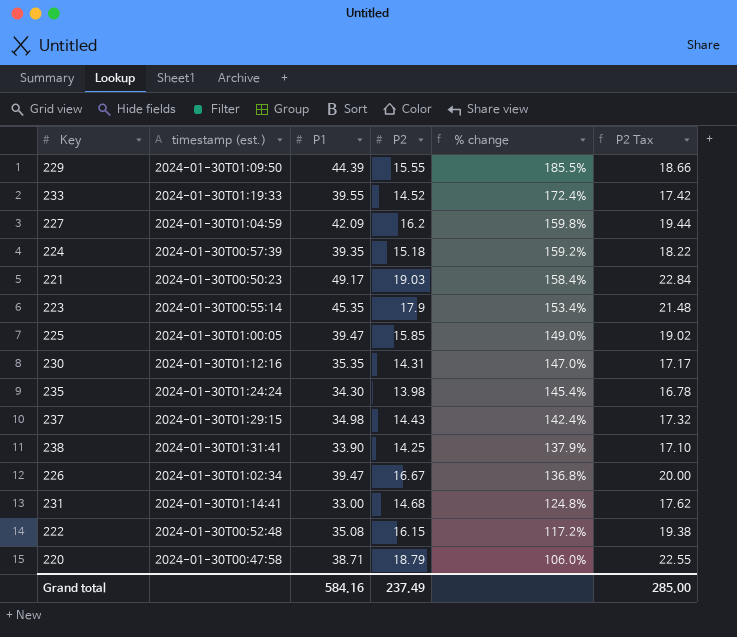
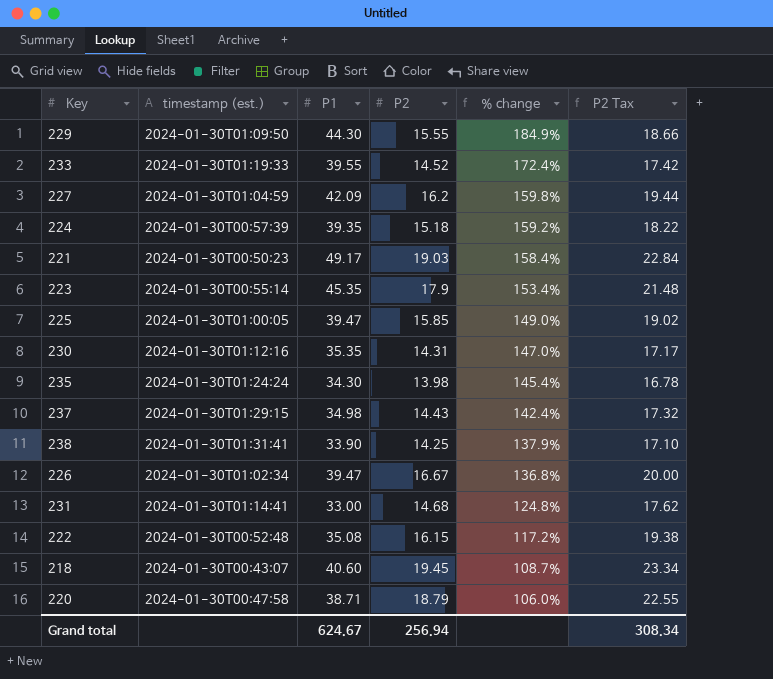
229 | P1: 44.39 -> 44.30
229 | % change: 185.5% -> 184.9%
row 218: none -> 2024-01-30T00:43:07 | 40.60 | 19.45 | 108.7% | 23.34
Grand total | P1: 584.16 -> 624.67
Grand total | P2: 237.49 -> 256.94
Grand total | P2 Tax: 285.00 -> 308.34

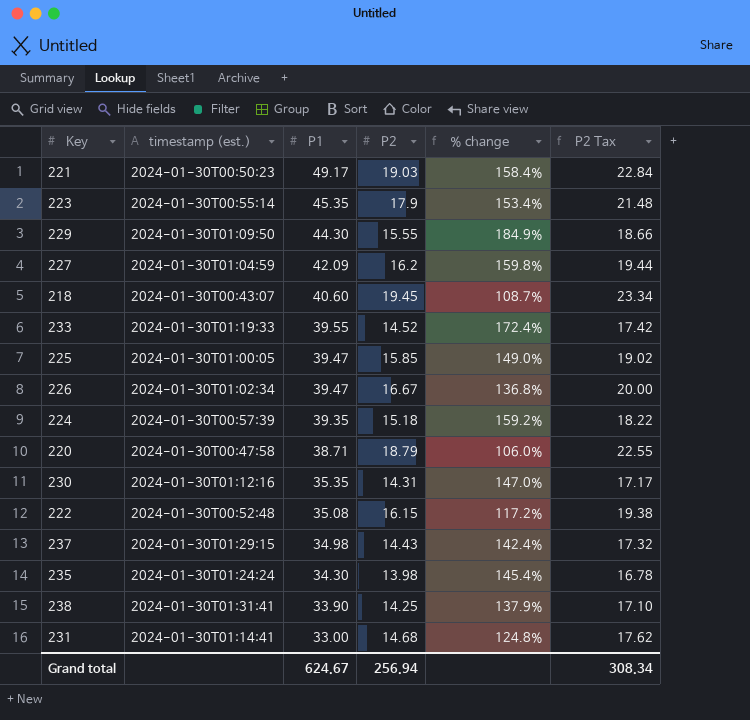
row order: % change descending -> P1 descending

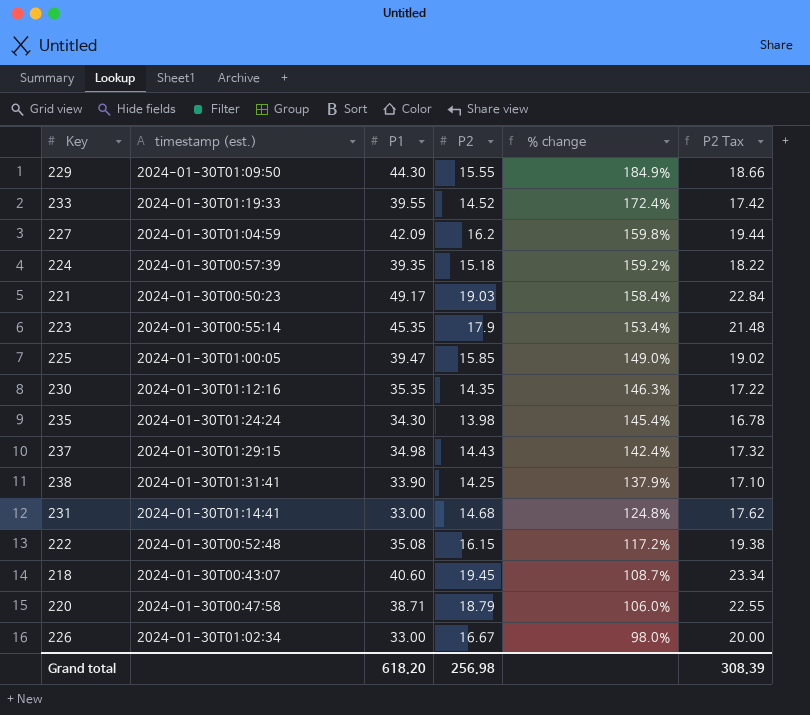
row order: P1 descending -> % change descending
230 | P2: 14.31 -> 14.35
230 | % change: 147.0% -> 146.3%
230 | P2 Tax: 17.17 -> 17.22
226 | P1: 39.47 -> 33.00
226 | % change: 136.8% -> 98.0%
Grand total | P1: 624.67 -> 618.20
Grand total | P2: 256.94 -> 256.98
Grand total | P2 Tax: 308.34 -> 308.39

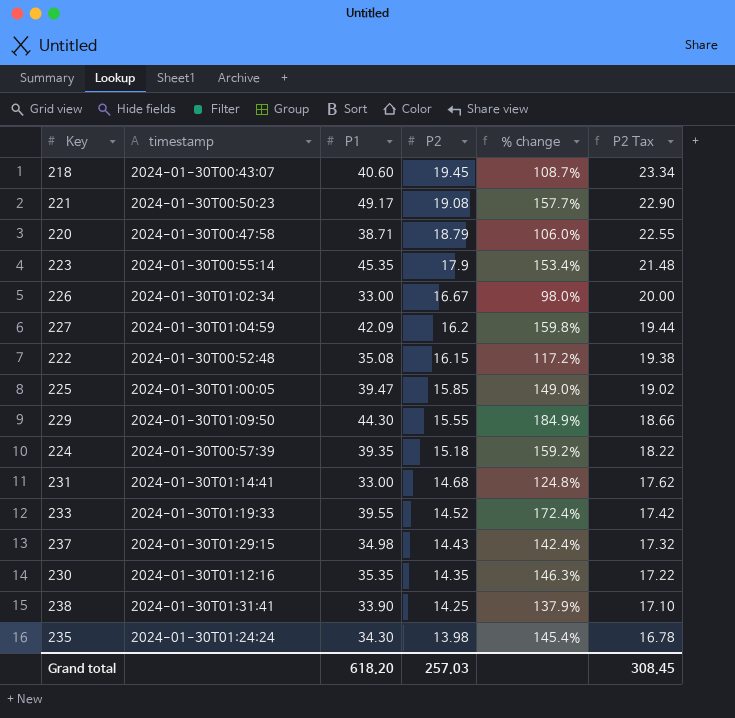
row order: % change descending -> P2 descending
column name: timestamp (est.) -> timestamp
221 | P2: 19.03 -> 19.08
221 | % change: 158.4% -> 157.7%
221 | P2 Tax: 22.84 -> 22.90
Grand total | P2: 256.98 -> 257.03
Grand total | P2 Tax: 308.39 -> 308.45

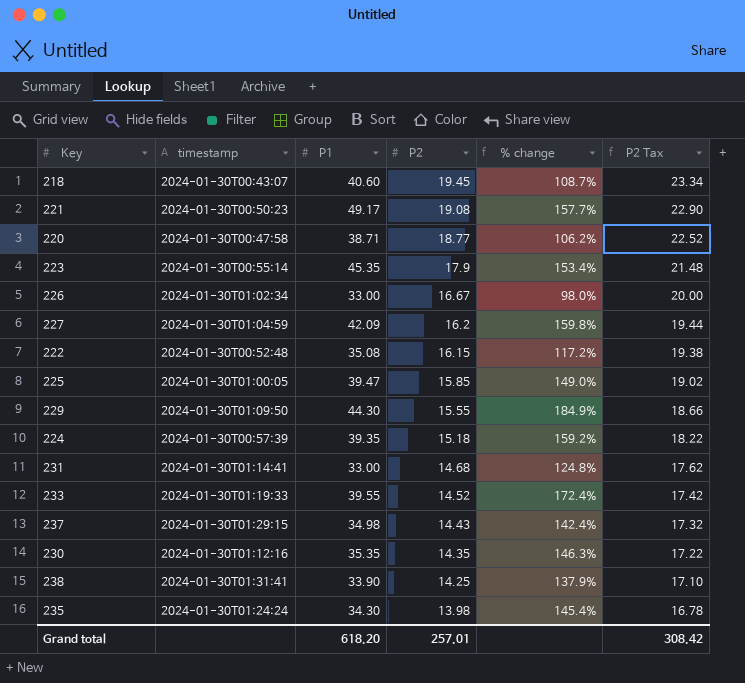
220 | P2: 18.79 -> 18.77
220 | % change: 106.0% -> 106.2%
220 | P2 Tax: 22.55 -> 22.52
Grand total | P2: 257.03 -> 257.01
Grand total | P2 Tax: 308.45 -> 308.42

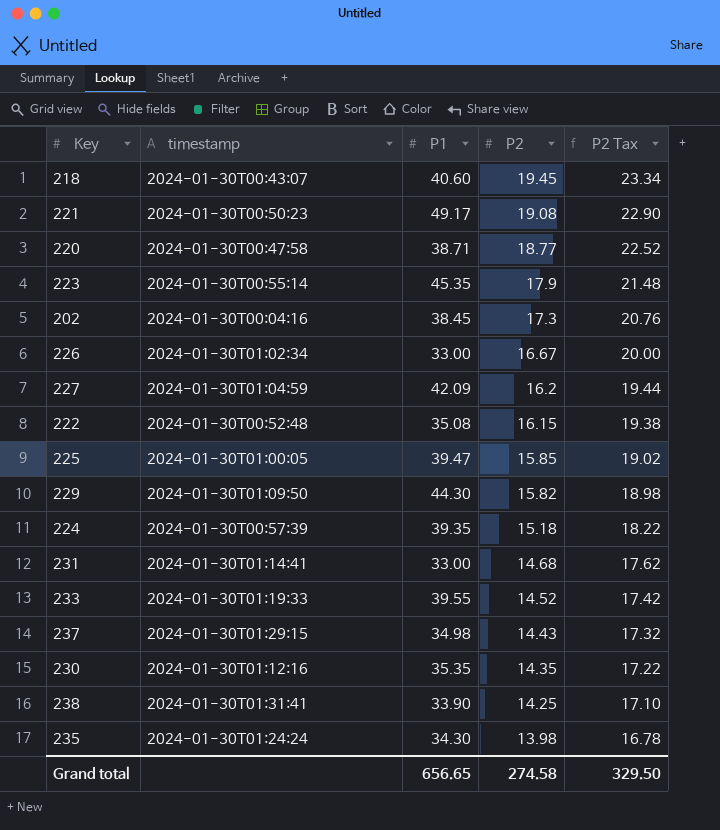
column % change | formula: ([P1] - [P2]) / [P2] -> none
row 202: none -> 2024-01-30T00:04:16 | 38.45 | 17.3 | 20.76
229 | P2: 15.55 -> 15.82
229 | P2 Tax: 18.66 -> 18.98
Grand total | P1: 618.20 -> 656.65
Grand total | P2: 257.01 -> 274.58
Grand total | P2 Tax: 308.42 -> 329.50

